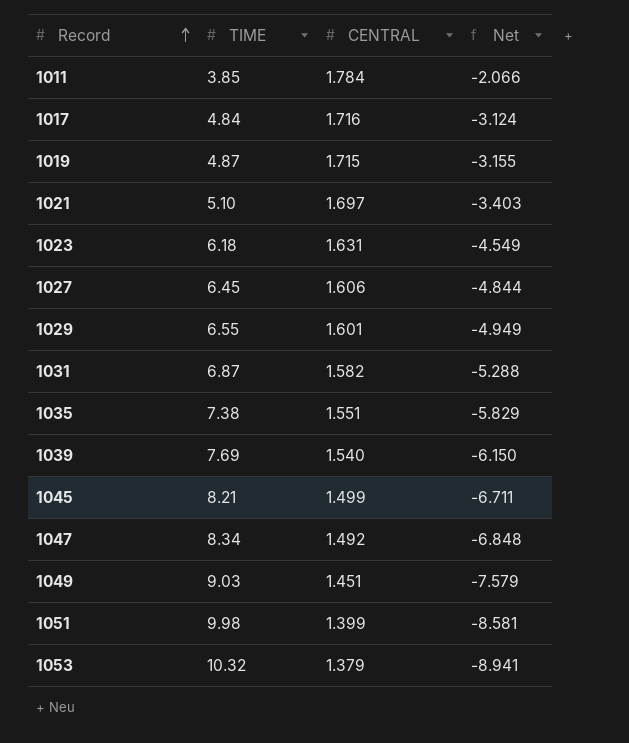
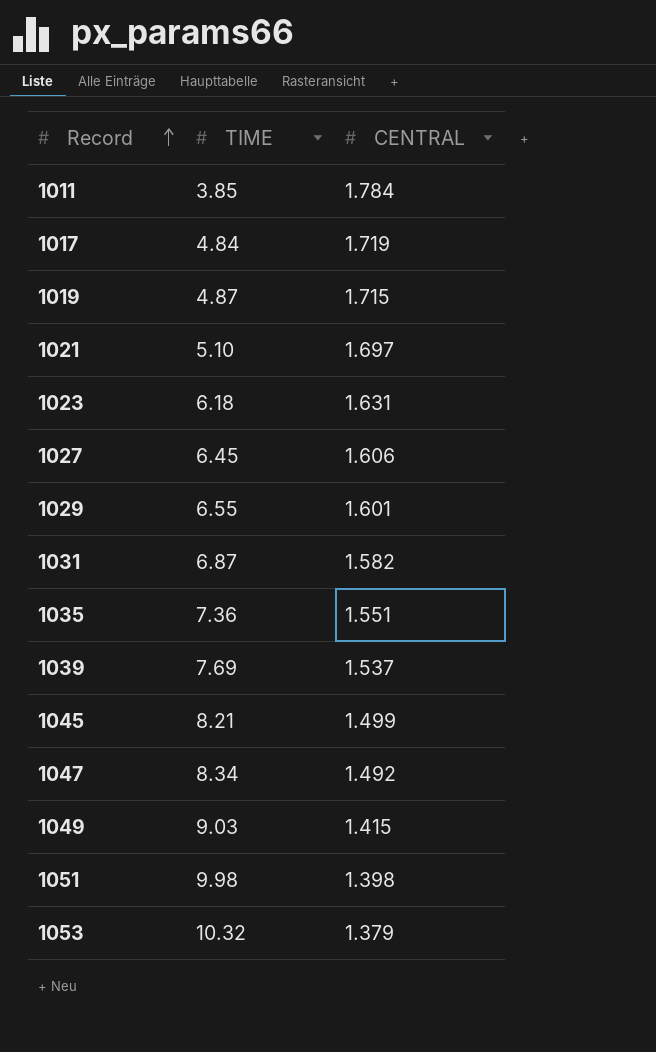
column Net | formula: [CENTRAL] - [TIME] -> none
1017 | CENTRAL: 1.716 -> 1.719
1035 | TIME: 7.38 -> 7.36
1039 | CENTRAL: 1.540 -> 1.537
1049 | CENTRAL: 1.451 -> 1.415
1051 | CENTRAL: 1.399 -> 1.398

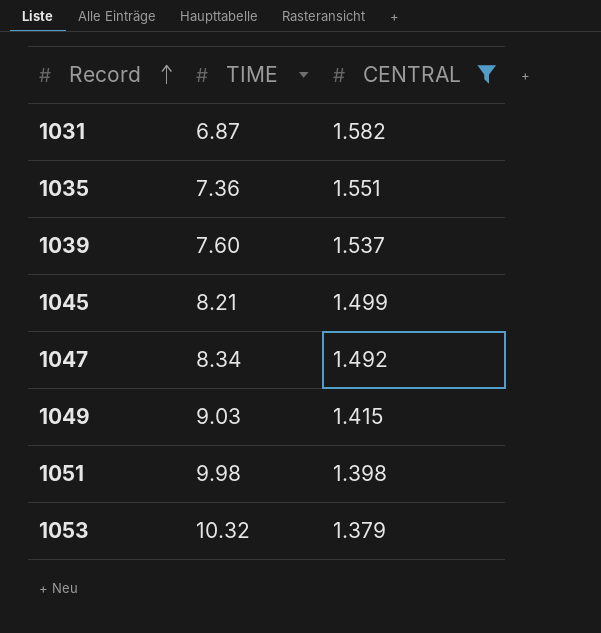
filter: none -> CENTRAL <= 1.582
1039 | TIME: 7.69 -> 7.60

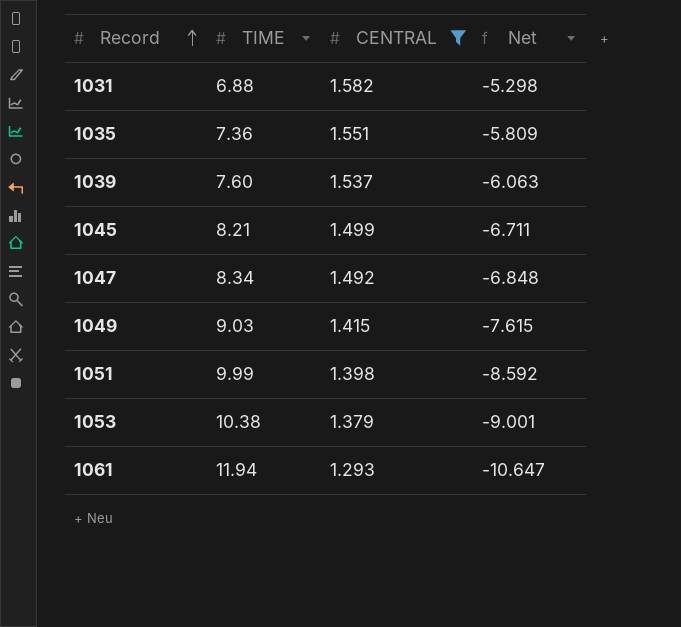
column Net | formula: none -> [CENTRAL] - [TIME]
1031 | TIME: 6.87 -> 6.88
1051 | TIME: 9.98 -> 9.99
1053 | TIME: 10.32 -> 10.38
row 1061: none -> 11.94 | 1.293 | -10.647

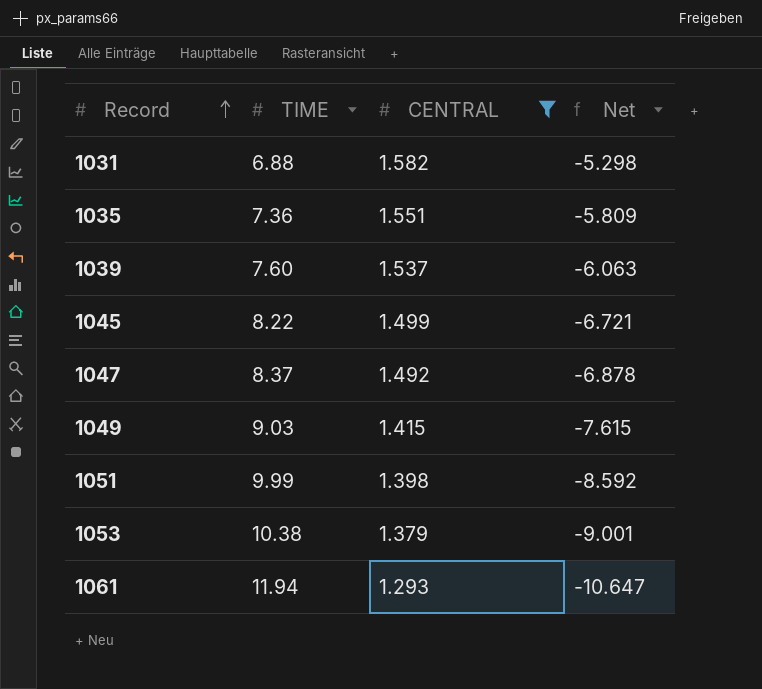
1045 | TIME: 8.21 -> 8.22
1045 | Net: -6.711 -> -6.721
1047 | TIME: 8.34 -> 8.37
1047 | Net: -6.848 -> -6.878

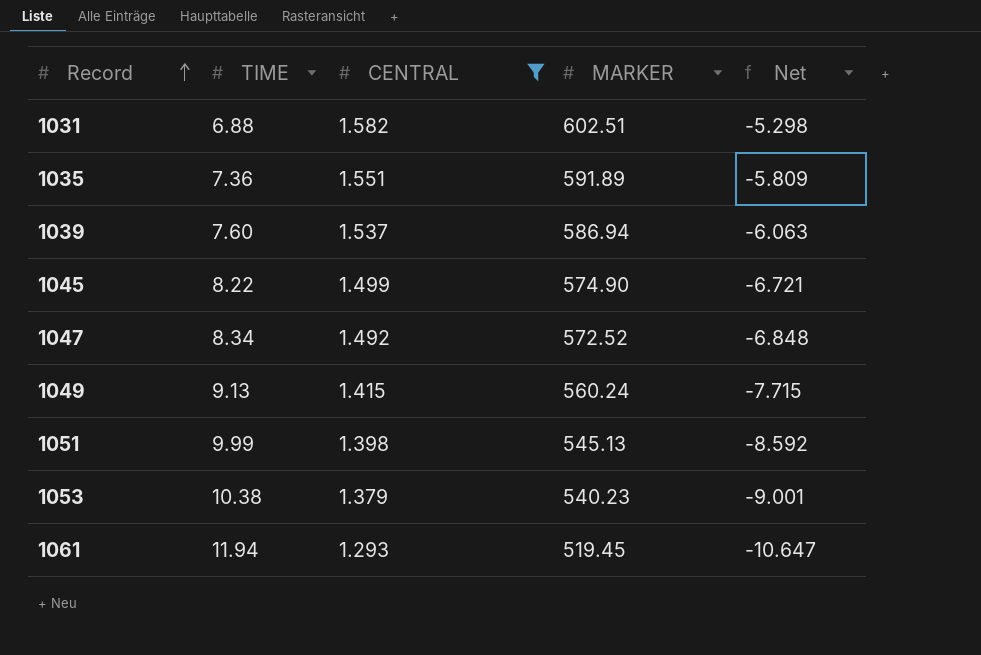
column MARKER | position: none -> 4
1047 | TIME: 8.37 -> 8.34
1047 | Net: -6.878 -> -6.848
1049 | TIME: 9.03 -> 9.13
1049 | Net: -7.615 -> -7.715

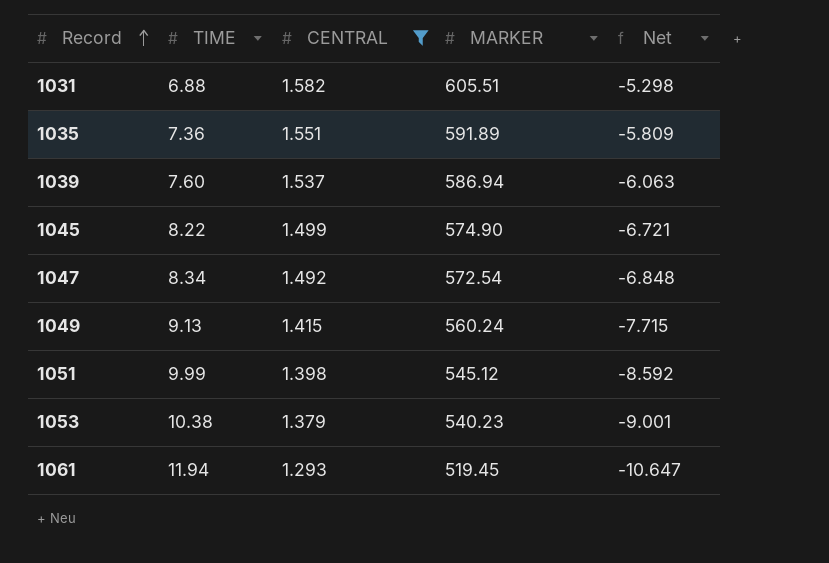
1031 | MARKER: 602.51 -> 605.51
1047 | MARKER: 572.52 -> 572.54
1051 | MARKER: 545.13 -> 545.12

